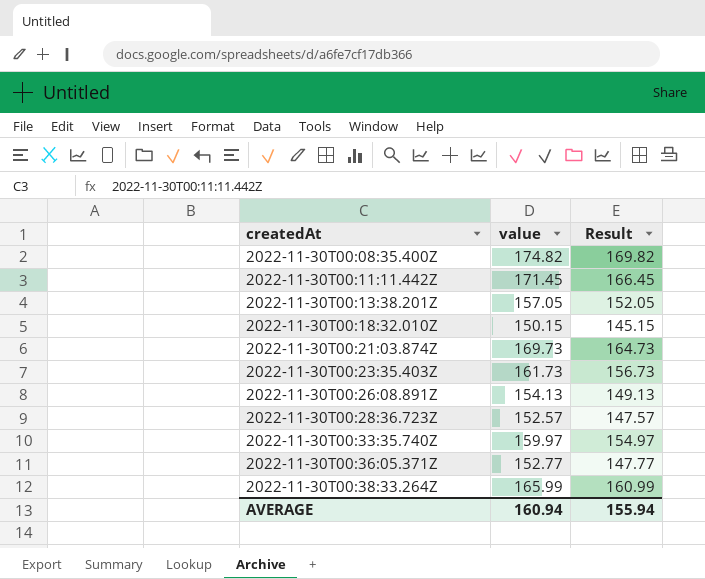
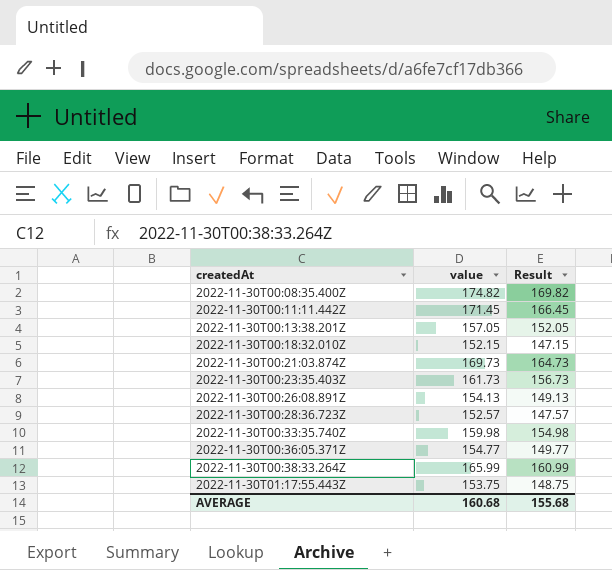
2022-11-30T00:18:32.010Z | value: 150.15 -> 152.15
2022-11-30T00:18:32.010Z | Result: 145.15 -> 147.15
2022-11-30T00:33:35.740Z | value: 159.97 -> 159.98
2022-11-30T00:33:35.740Z | Result: 154.97 -> 154.98
2022-11-30T00:36:05.371Z | value: 152.77 -> 154.77
2022-11-30T00:36:05.371Z | Result: 147.77 -> 149.77
row 2022-11-30T01:17:55.443Z: none -> 153.75 | 148.75
AVERAGE | value: 160.94 -> 160.68
AVERAGE | Result: 155.94 -> 155.68

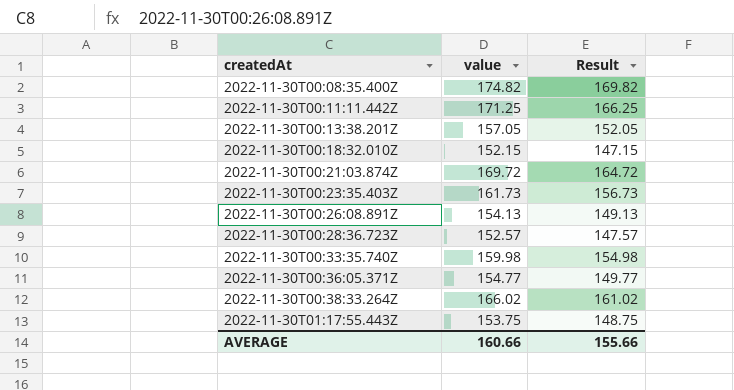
2022-11-30T00:11:11.442Z | value: 171.45 -> 171.25
2022-11-30T00:11:11.442Z | Result: 166.45 -> 166.25
2022-11-30T00:21:03.874Z | value: 169.73 -> 169.72
2022-11-30T00:21:03.874Z | Result: 164.73 -> 164.72
2022-11-30T00:38:33.264Z | value: 165.99 -> 166.02
2022-11-30T00:38:33.264Z | Result: 160.99 -> 161.02
AVERAGE | value: 160.68 -> 160.66
AVERAGE | Result: 155.68 -> 155.66

